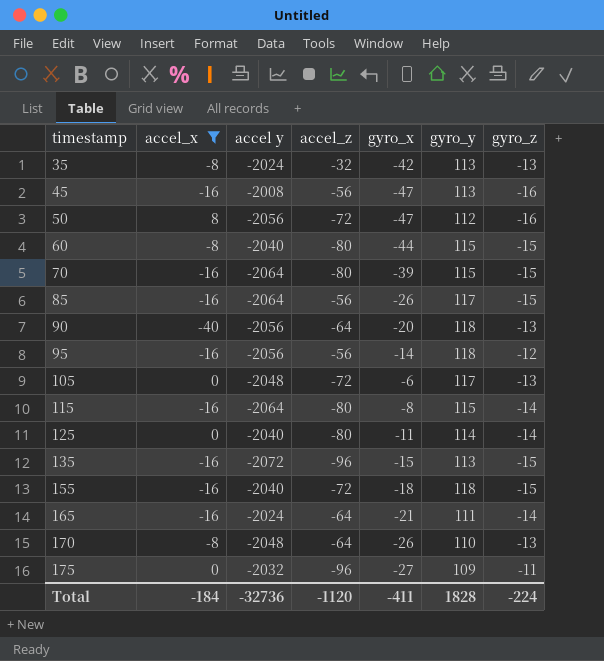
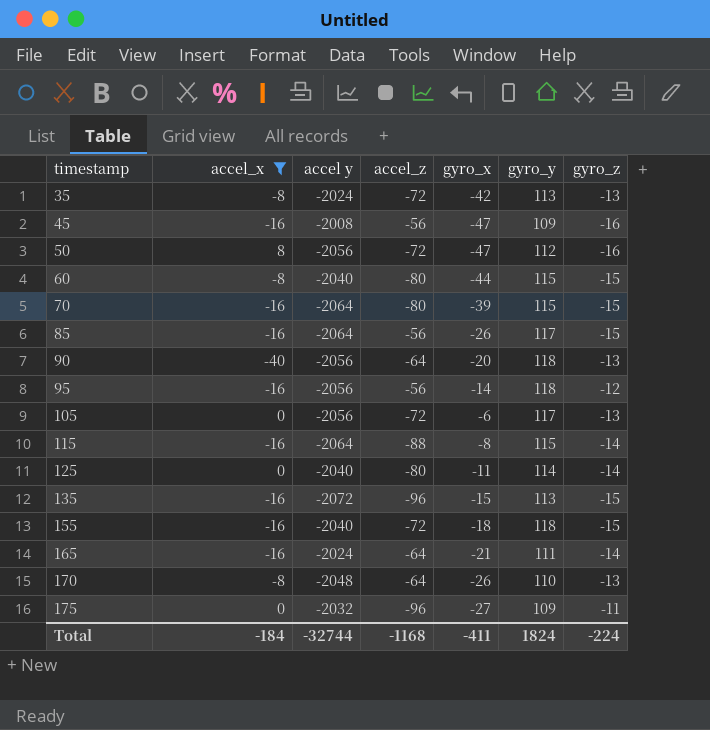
35 | accel_z: -32 -> -72
45 | gyro_y: 113 -> 109
105 | accel y: -2048 -> -2056
115 | accel_z: -80 -> -88
Total | accel y: -32736 -> -32744
Total | accel_z: -1120 -> -1168
Total | gyro_y: 1828 -> 1824

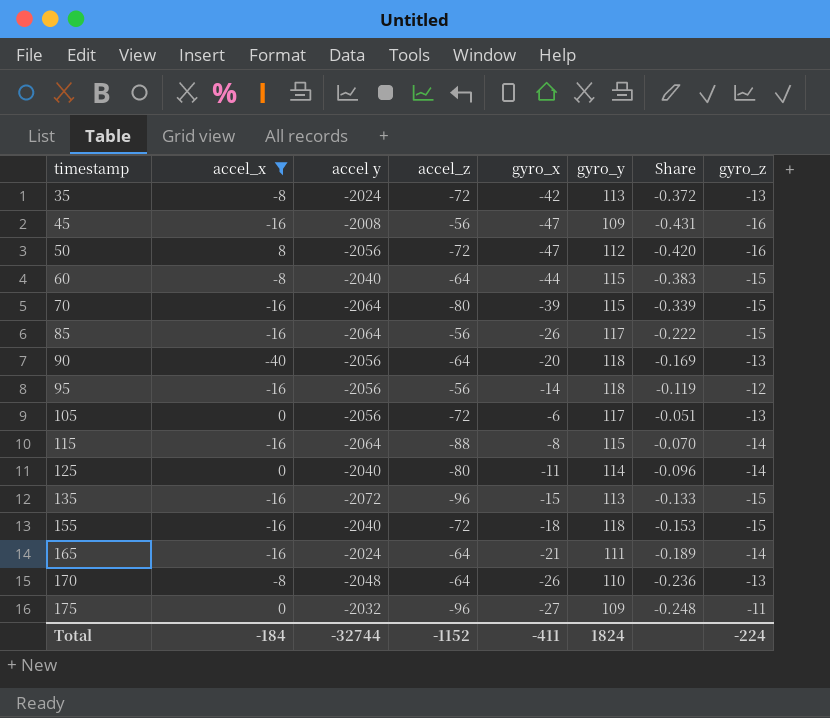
column Share | formula: none -> [gyro_x] / [gyro_y]
60 | accel_z: -80 -> -64
Total | accel_z: -1168 -> -1152

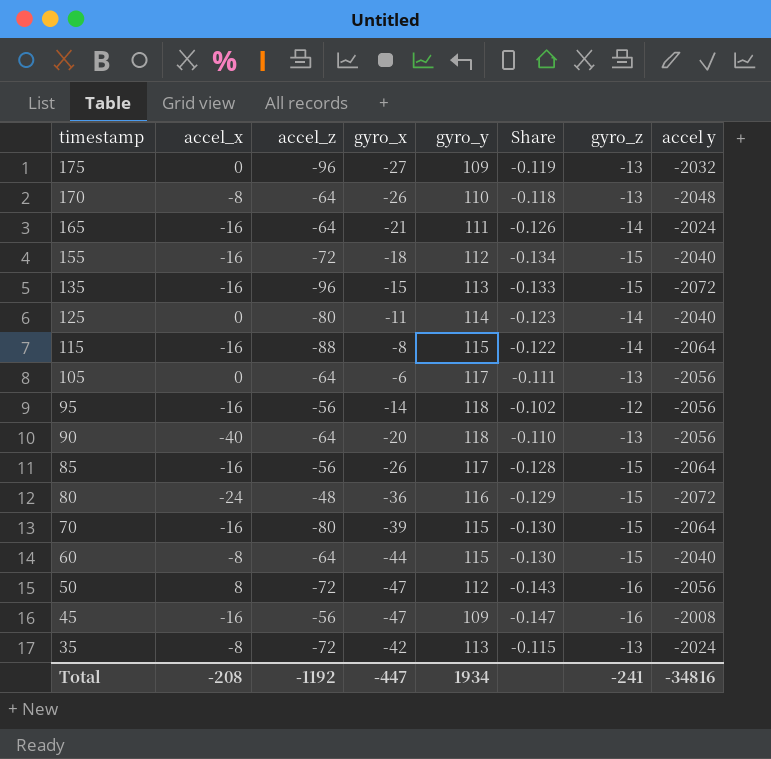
filter: accel_x != -24 -> none
row order: timestamp ascending -> timestamp descending
column Share | formula: [gyro_x] / [gyro_y] -> [gyro_z] / [gyro_y]
column accel y | position: 3 -> 8
175 | gyro_z: -11 -> -13
155 | gyro_y: 118 -> 112
105 | accel_z: -72 -> -64
Total | accel_x: -184 -> -208
Total | accel_z: -1152 -> -1192
Total | gyro_x: -411 -> -447
Total | gyro_y: 1824 -> 1934
Total | gyro_z: -224 -> -241
Total | accel y: -32744 -> -34816

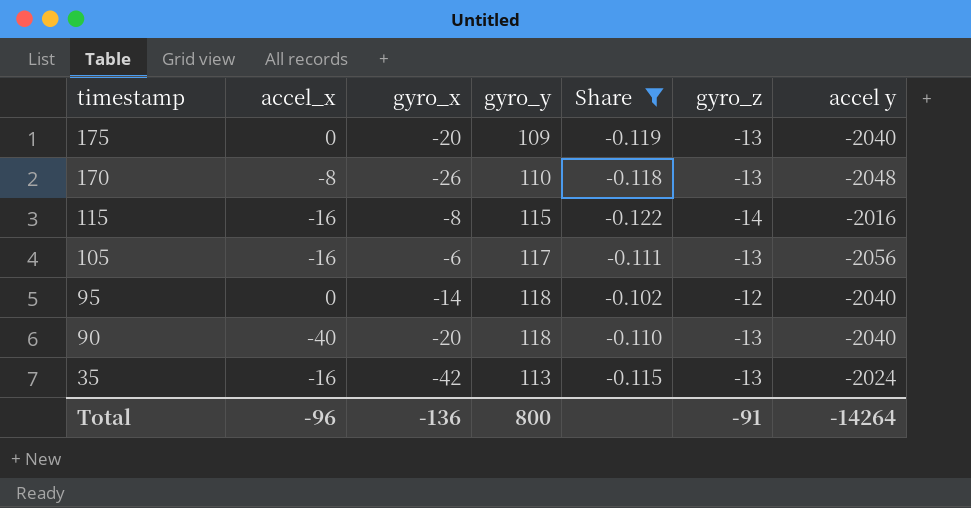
filter: none -> Share >= -0.122
column accel_z | position: 3 -> none
175 | gyro_x: -27 -> -20
175 | accel y: -2032 -> -2040
115 | accel y: -2064 -> -2016
105 | accel_x: 0 -> -16
95 | accel_x: -16 -> 0
95 | accel y: -2056 -> -2040
90 | accel y: -2056 -> -2040
35 | accel_x: -8 -> -16
Total | accel_x: -208 -> -96
Total | gyro_x: -447 -> -136
Total | gyro_y: 1934 -> 800
Total | gyro_z: -241 -> -91
Total | accel y: -34816 -> -14264

